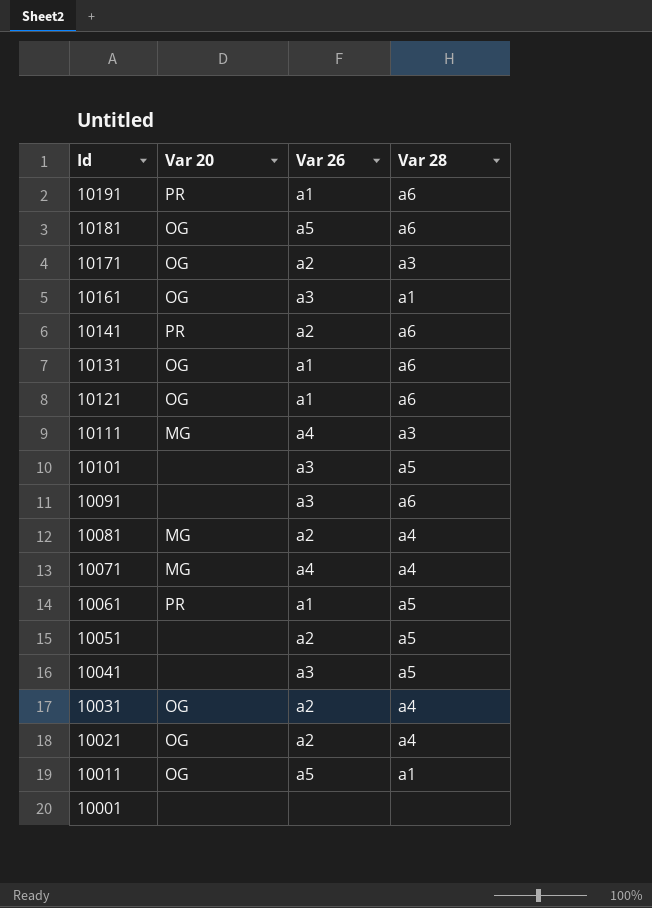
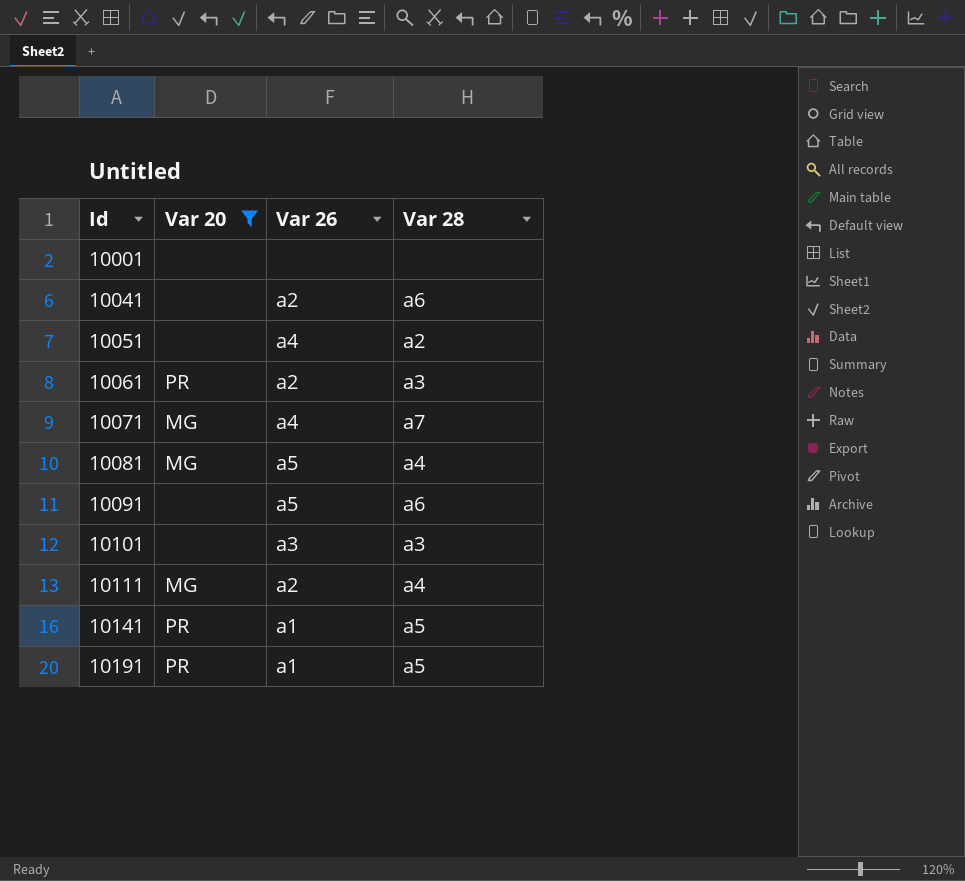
filter: none -> Var 20 != OG
row order: Id descending -> Id ascending
10041 | Var 26: a3 -> a2
10041 | Var 28: a5 -> a6
10051 | Var 26: a2 -> a4
10051 | Var 28: a5 -> a2
10061 | Var 26: a1 -> a2
10061 | Var 28: a5 -> a3
10071 | Var 28: a4 -> a7
10081 | Var 26: a2 -> a5
10091 | Var 26: a3 -> a5
10101 | Var 28: a5 -> a3
10111 | Var 26: a4 -> a2
10111 | Var 28: a3 -> a4
10141 | Var 26: a2 -> a1
10141 | Var 28: a6 -> a5
10191 | Var 28: a6 -> a5

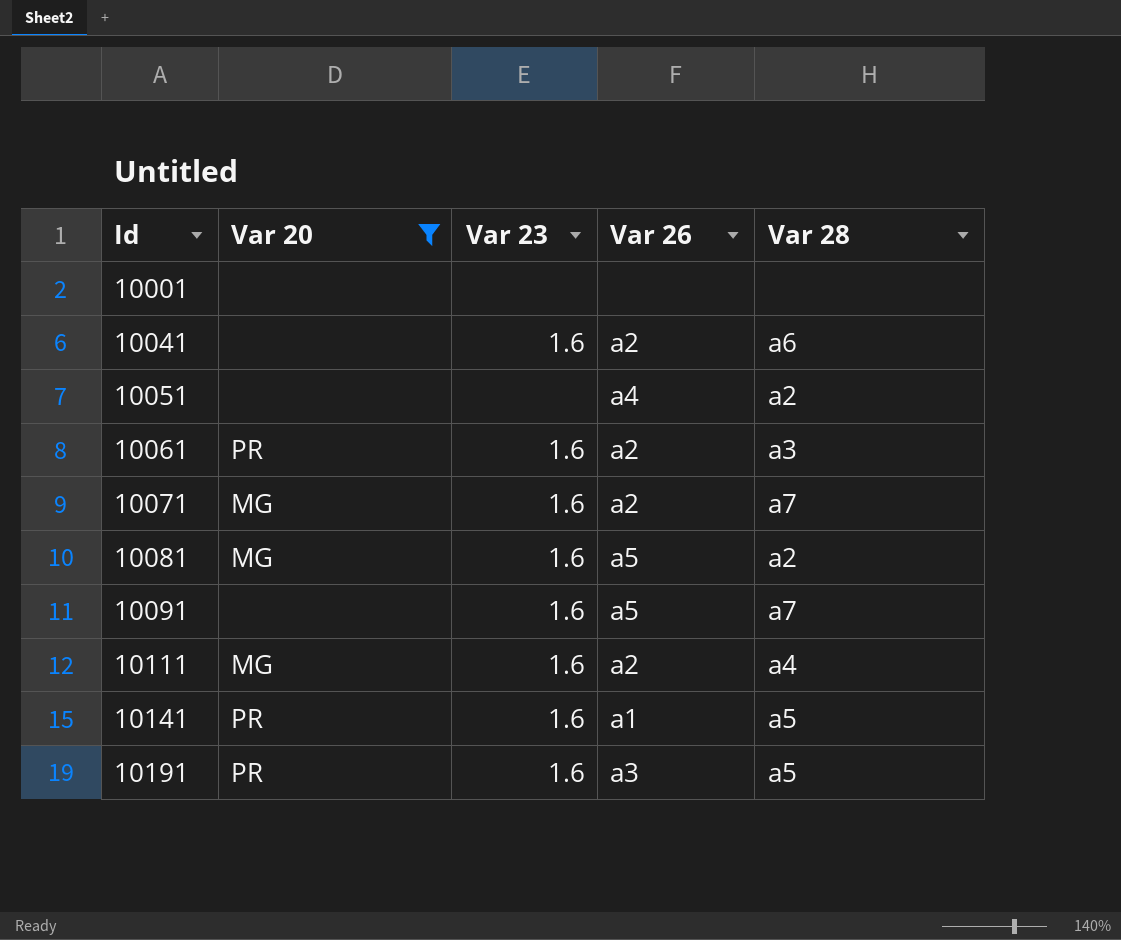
column Var 23 | position: none -> 3
row 10101: none | a3 | a3 -> none
10071 | Var 26: a4 -> a2
10081 | Var 28: a4 -> a2
10091 | Var 28: a6 -> a7
10191 | Var 26: a1 -> a3

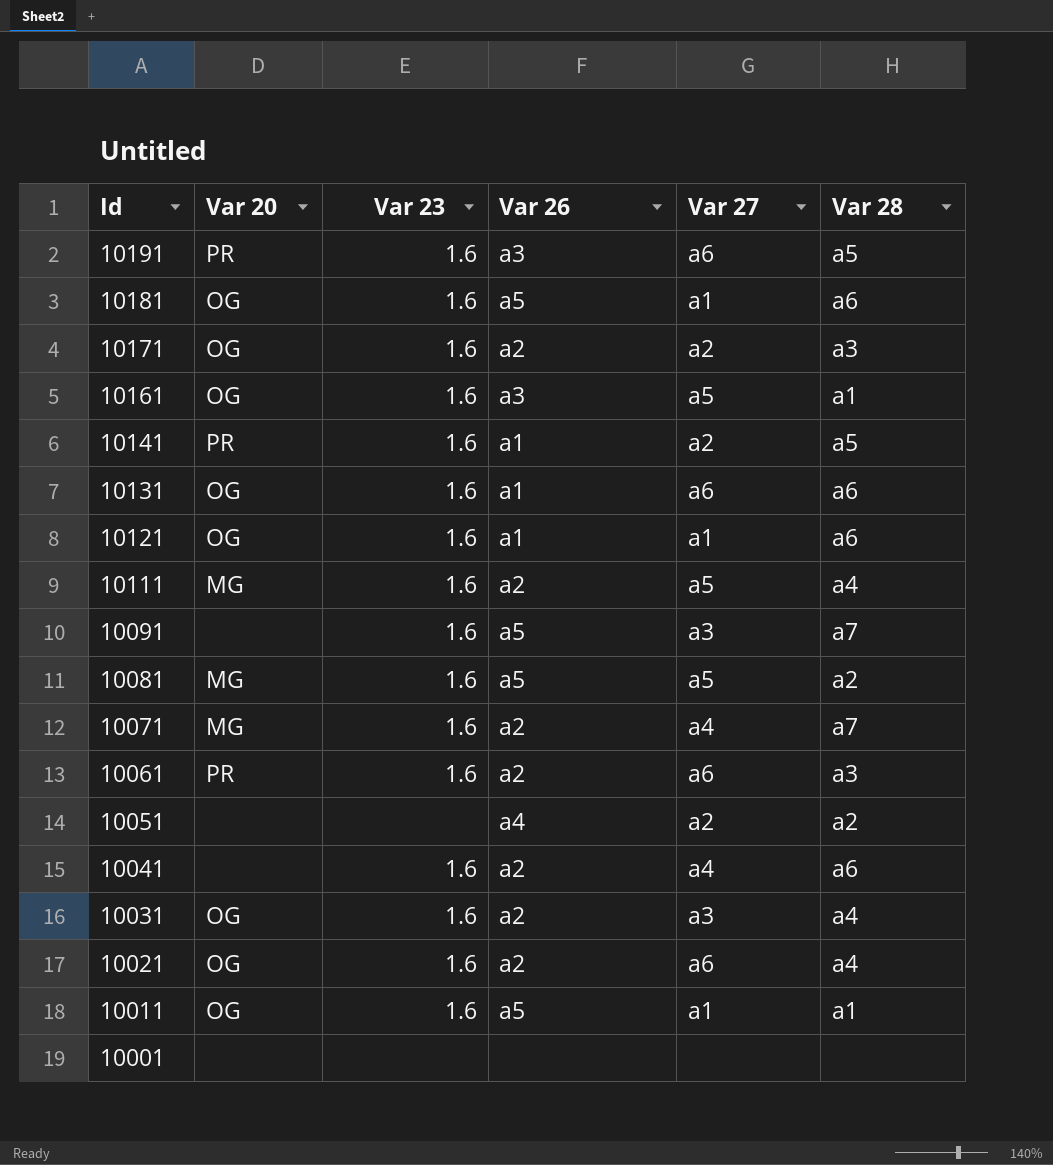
filter: Var 20 != OG -> none
row order: Id ascending -> Id descending
column Var 27 | position: none -> 5

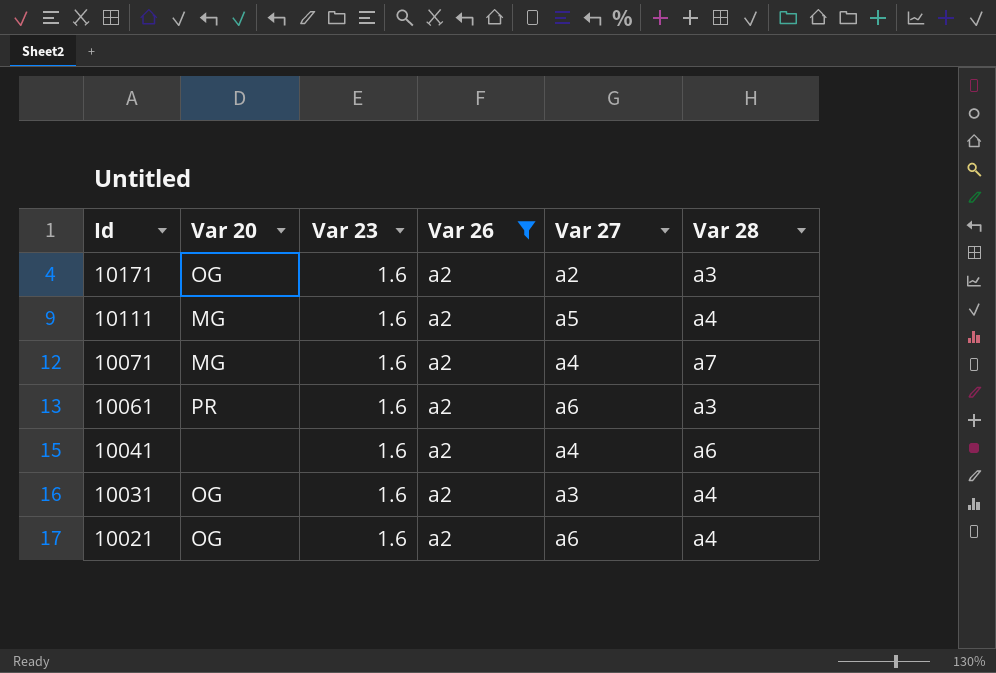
filter: none -> Var 26 = a2

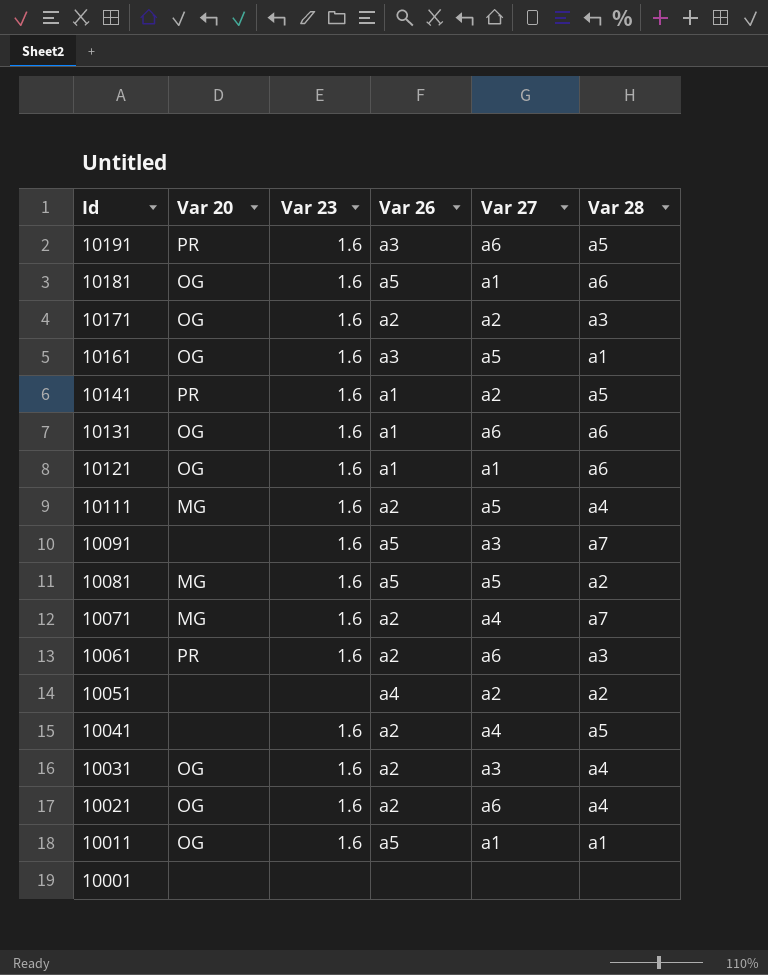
filter: Var 26 = a2 -> none
10041 | Var 28: a6 -> a5

